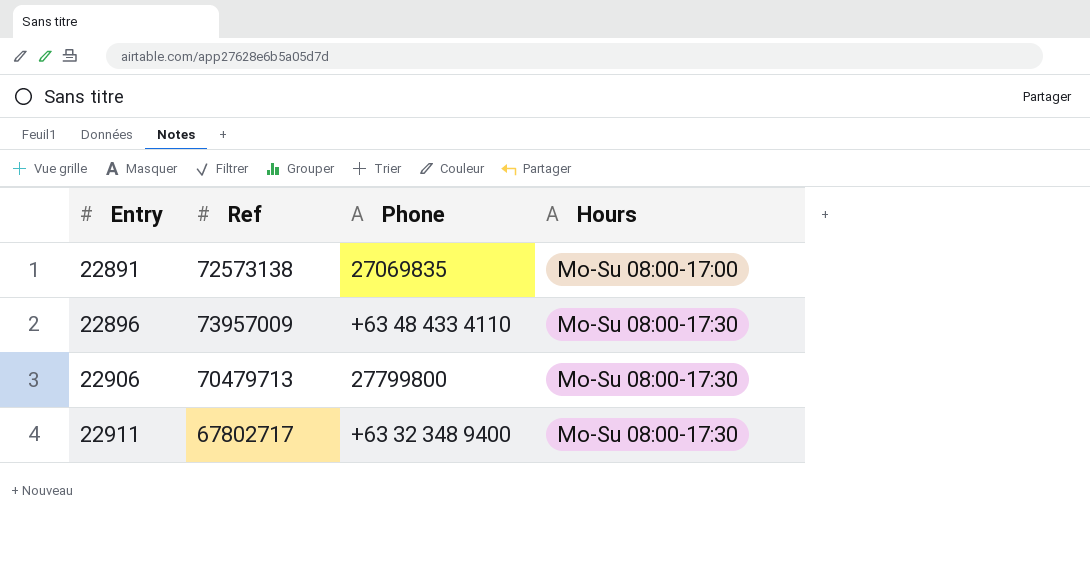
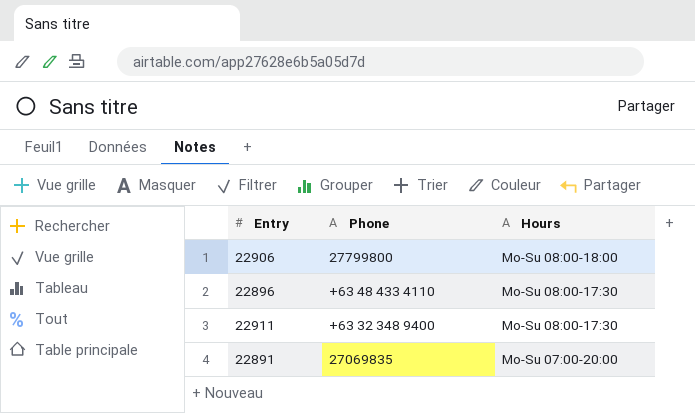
row order: Entry ascending -> Hours descending
column Ref | position: 2 -> none
22906 | Hours: Mo-Su 08:00-17:30 -> Mo-Su 08:00-18:00
22891 | Hours: Mo-Su 08:00-17:00 -> Mo-Su 07:00-20:00

